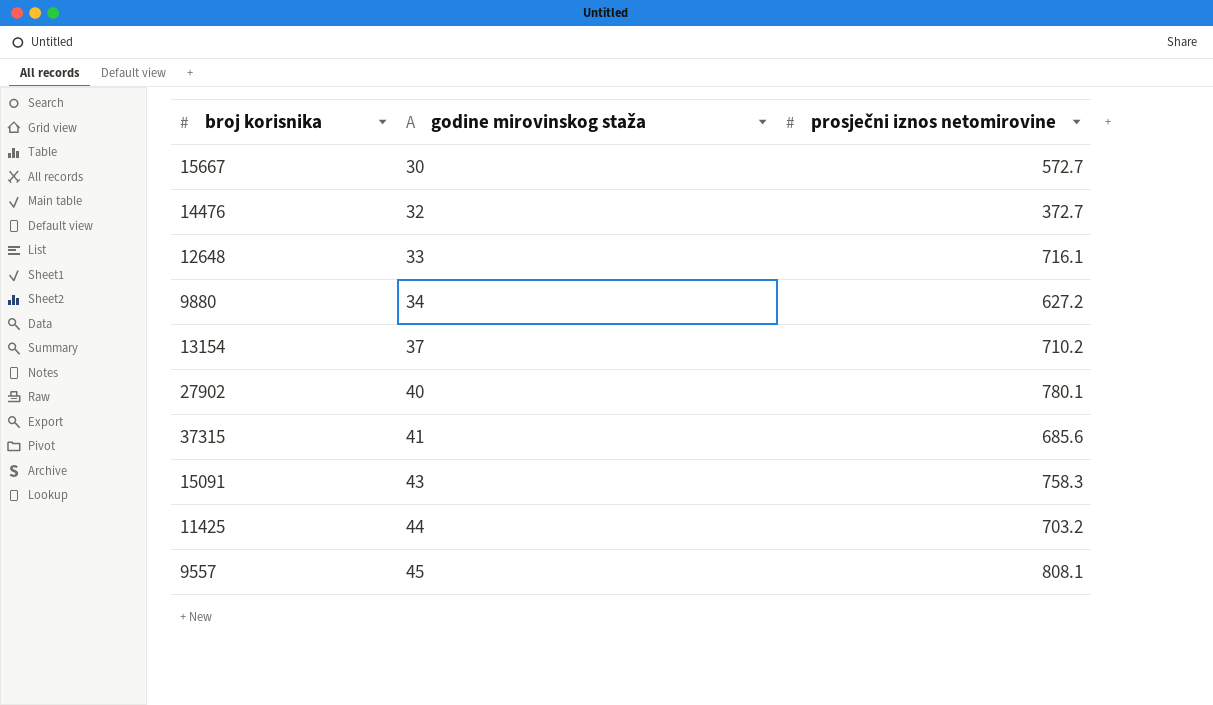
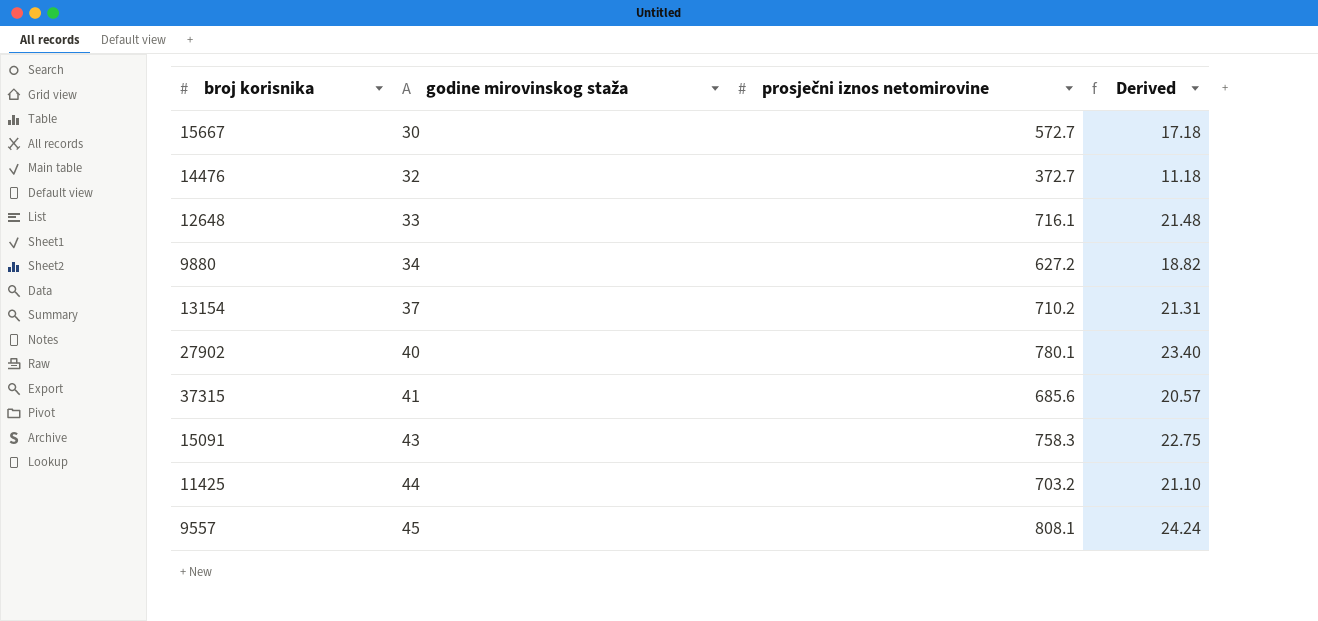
column Derived | formula: none -> [prosječni iznos netomirovine] * 0.03

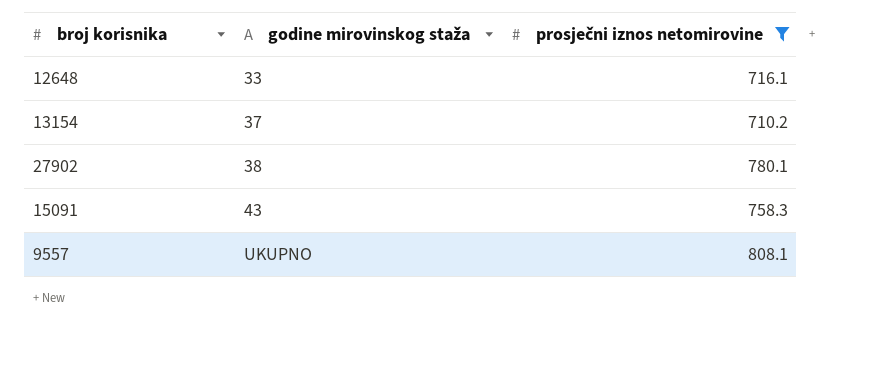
filter: none -> prosječni iznos netomirovine >= 710.2
column Derived | formula: [prosječni iznos netomirovine] * 0.03 -> none
27902 | godine mirovinskog staža: 40 -> 38
9557 | godine mirovinskog staža: 45 -> UKUPNO

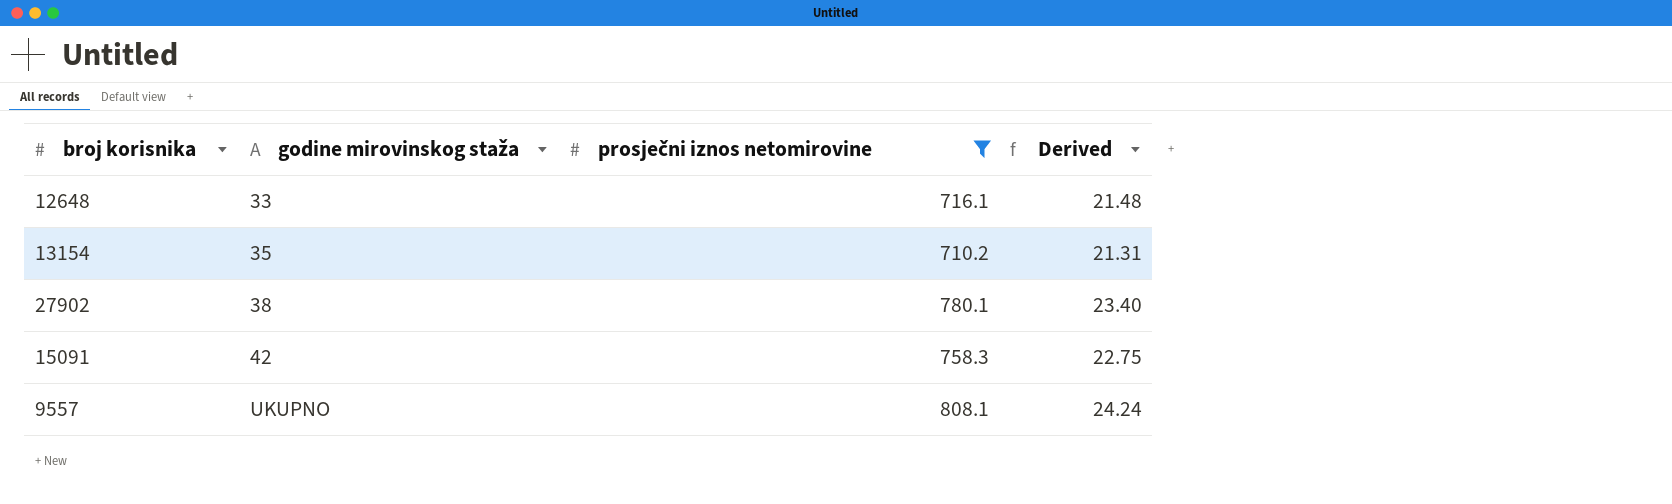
column Derived | formula: none -> [prosječni iznos netomirovine] * 0.03
13154 | godine mirovinskog staža: 37 -> 35
15091 | godine mirovinskog staža: 43 -> 42

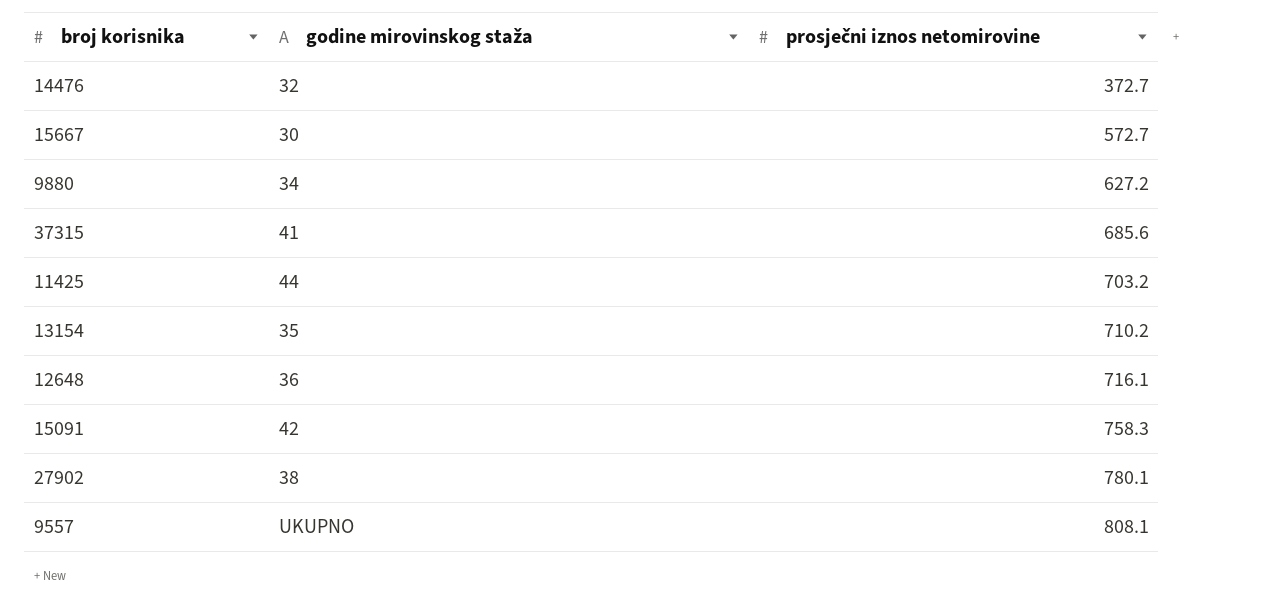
filter: prosječni iznos netomirovine >= 710.2 -> none
row order: godine mirovinskog staža ascending -> prosječni iznos netomirovine ascending
column Derived | formula: [prosječni iznos netomirovine] * 0.03 -> none
12648 | godine mirovinskog staža: 33 -> 36

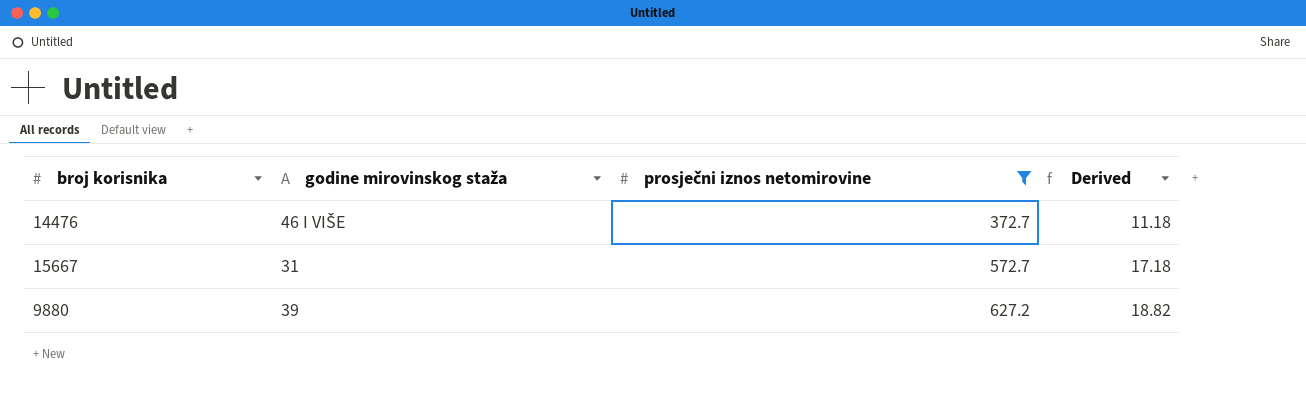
filter: none -> prosječni iznos netomirovine <= 627.2
column Derived | formula: none -> [prosječni iznos netomirovine] * 0.03
14476 | godine mirovinskog staža: 32 -> 46 I VIŠE
15667 | godine mirovinskog staža: 30 -> 31
9880 | godine mirovinskog staža: 34 -> 39

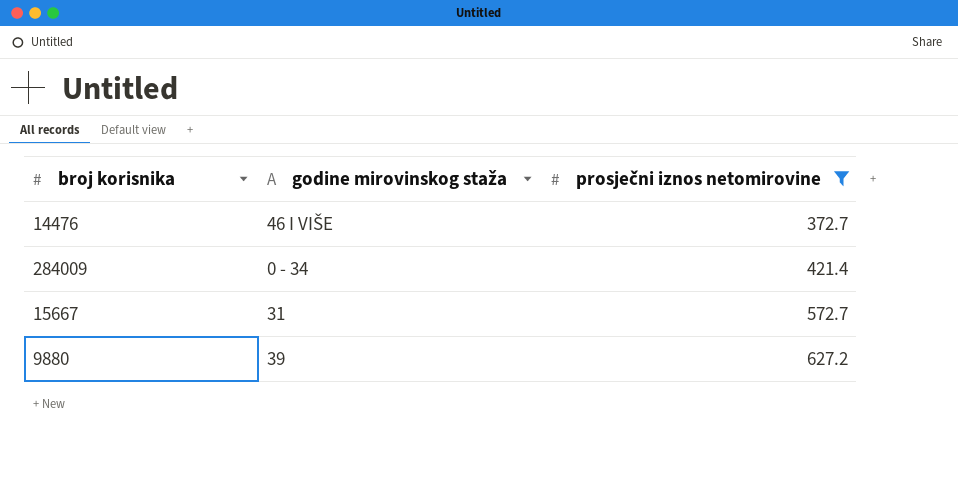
column Derived | formula: [prosječni iznos netomirovine] * 0.03 -> none
row 284009: none -> 0 - 34 | 421.4

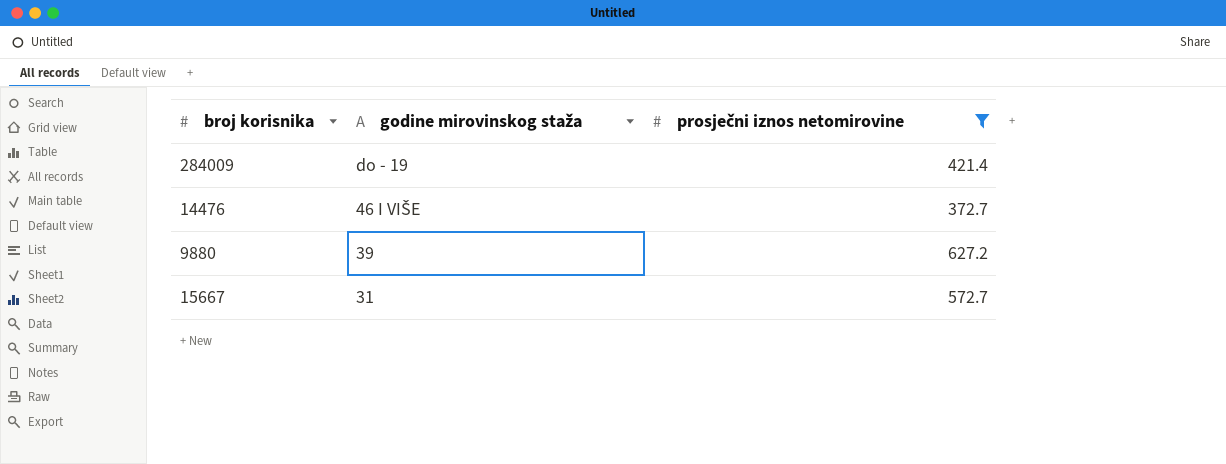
row order: prosječni iznos netomirovine ascending -> godine mirovinskog staža descending
284009 | godine mirovinskog staža: 0 - 34 -> do - 19

